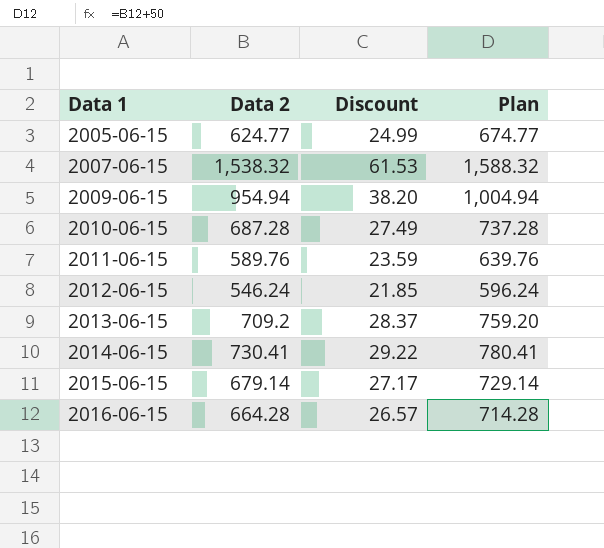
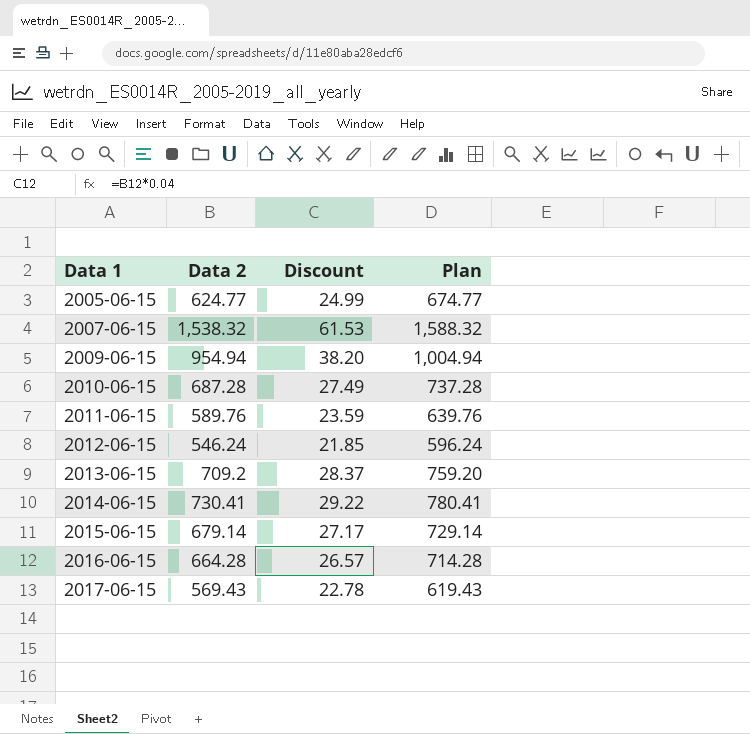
row 2017-06-15: none -> 569.43 | 22.78 | 619.43

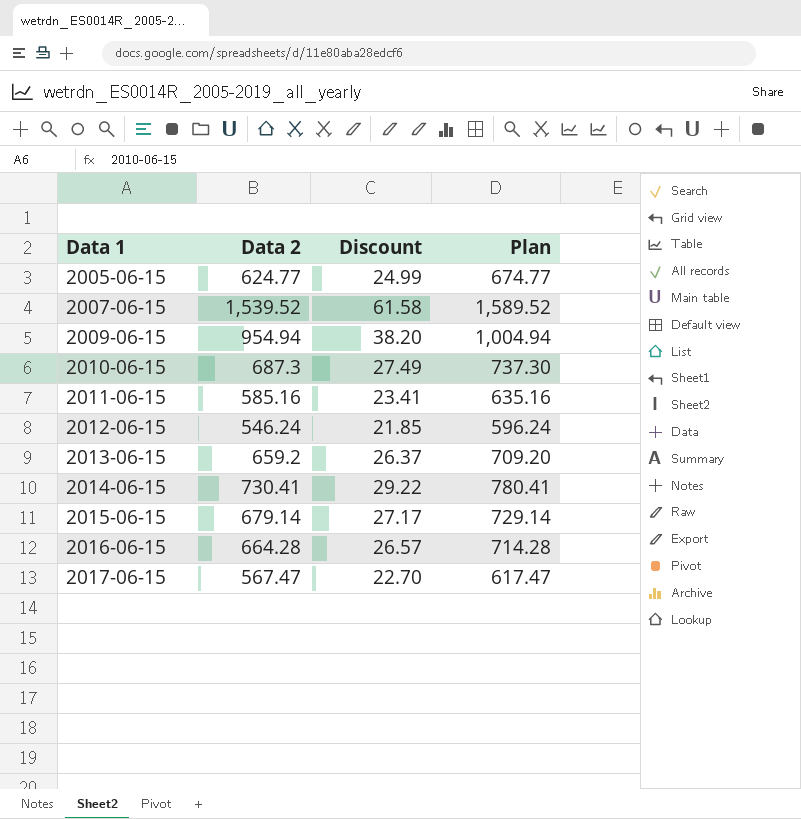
2007-06-15 | Data 2: 1,538.32 -> 1,539.52
2007-06-15 | Discount: 61.53 -> 61.58
2007-06-15 | Plan: 1,588.32 -> 1,589.52
2010-06-15 | Data 2: 687.28 -> 687.3
2010-06-15 | Plan: 737.28 -> 737.30
2011-06-15 | Data 2: 589.76 -> 585.16
2011-06-15 | Discount: 23.59 -> 23.41
2011-06-15 | Plan: 639.76 -> 635.16
2013-06-15 | Data 2: 709.2 -> 659.2
2013-06-15 | Discount: 28.37 -> 26.37
2013-06-15 | Plan: 759.20 -> 709.20
2017-06-15 | Data 2: 569.43 -> 567.47
2017-06-15 | Discount: 22.78 -> 22.70
2017-06-15 | Plan: 619.43 -> 617.47

